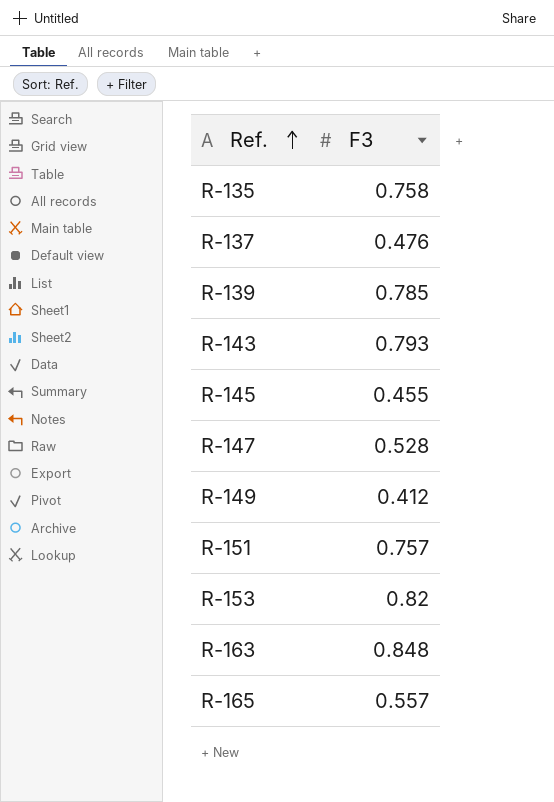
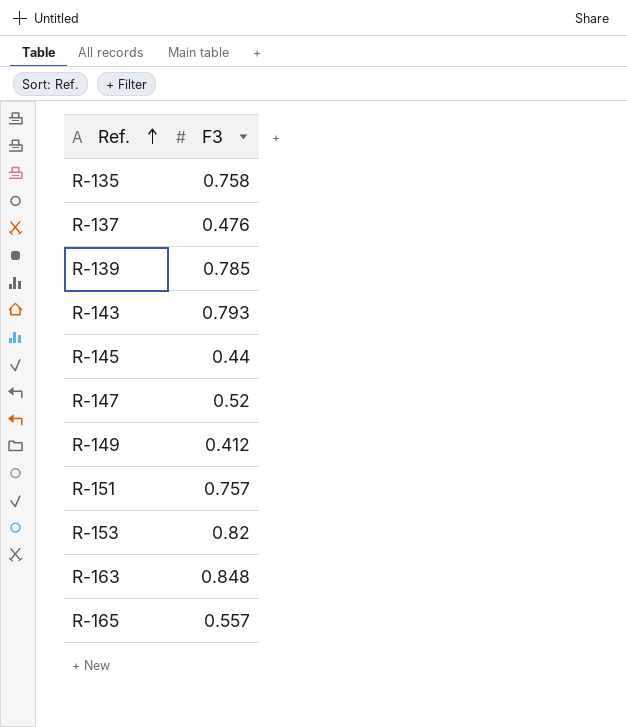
R-145 | F3: 0.455 -> 0.44
R-147 | F3: 0.528 -> 0.52

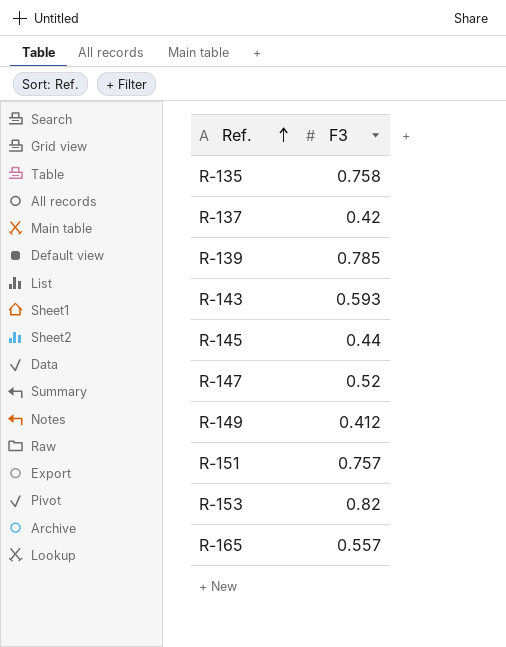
row R-163: 0.848 -> none
R-137 | F3: 0.476 -> 0.42
R-143 | F3: 0.793 -> 0.593

